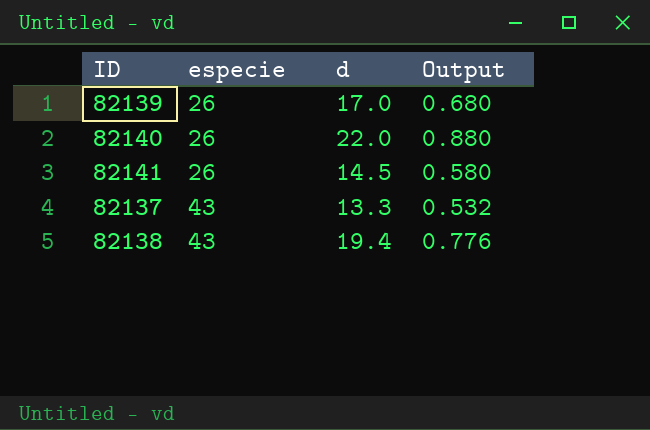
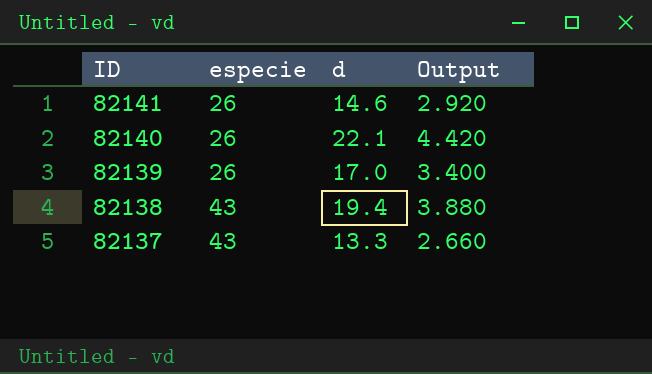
row order: especie ascending -> ID descending
column Output | formula: [d] * 0.04 -> [d] * 0.2
82141 | d: 14.5 -> 14.6
82140 | d: 22.0 -> 22.1

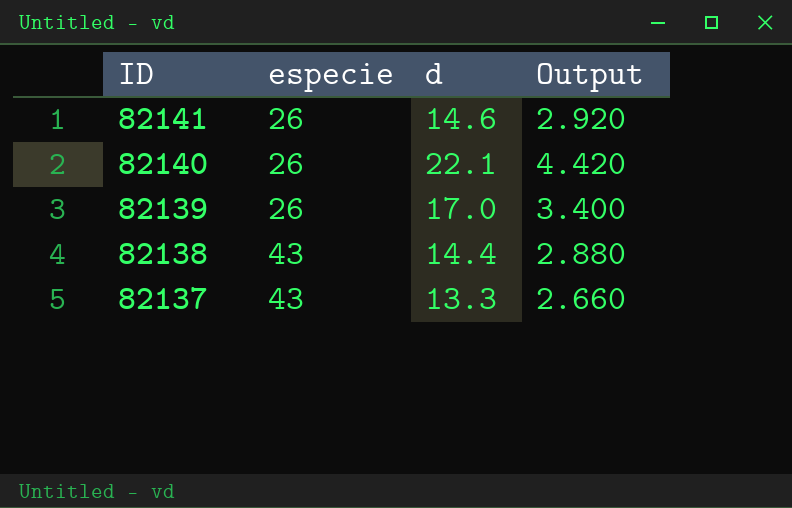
82138 | d: 19.4 -> 14.4
82138 | Output: 3.880 -> 2.880

